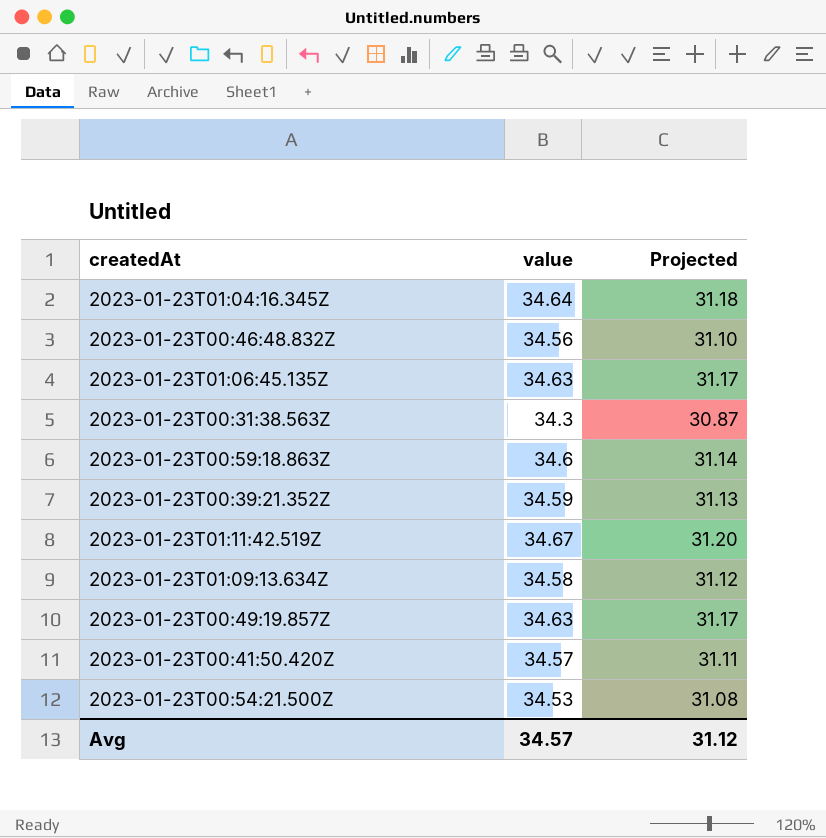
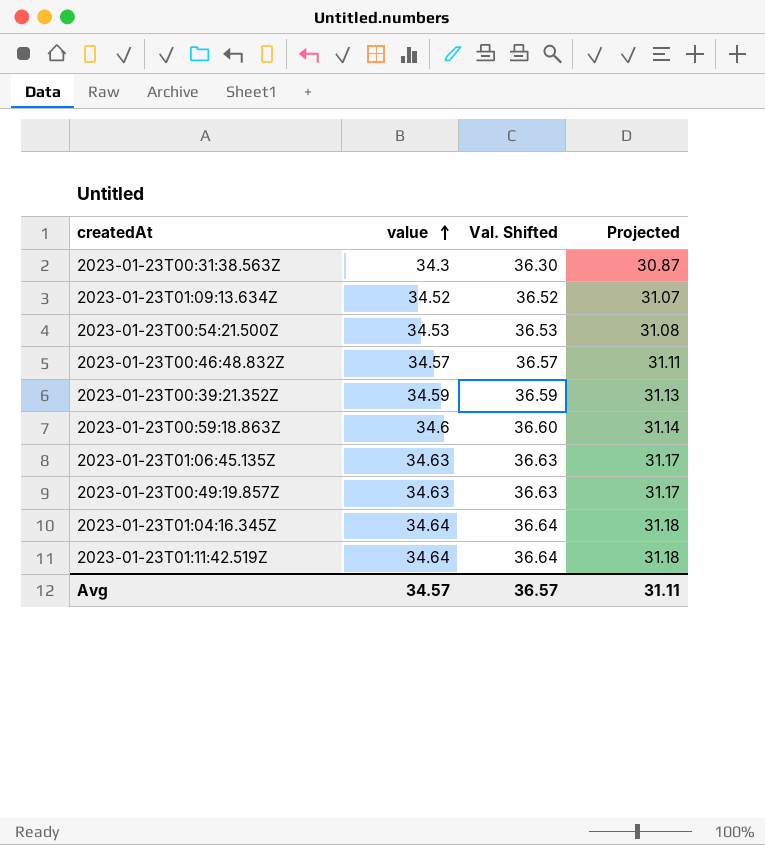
row order: none -> value ascending
column Val. Shifted | formula: none -> [value] + 2
row 2023-01-23T00:41:50.420Z: 34.57 | 31.11 -> none
2023-01-23T01:09:13.634Z | value: 34.58 -> 34.52
2023-01-23T01:09:13.634Z | Projected: 31.12 -> 31.07
2023-01-23T00:46:48.832Z | value: 34.56 -> 34.57
2023-01-23T00:46:48.832Z | Projected: 31.10 -> 31.11
2023-01-23T01:11:42.519Z | value: 34.67 -> 34.64
2023-01-23T01:11:42.519Z | Projected: 31.20 -> 31.18
Avg | Projected: 31.12 -> 31.11

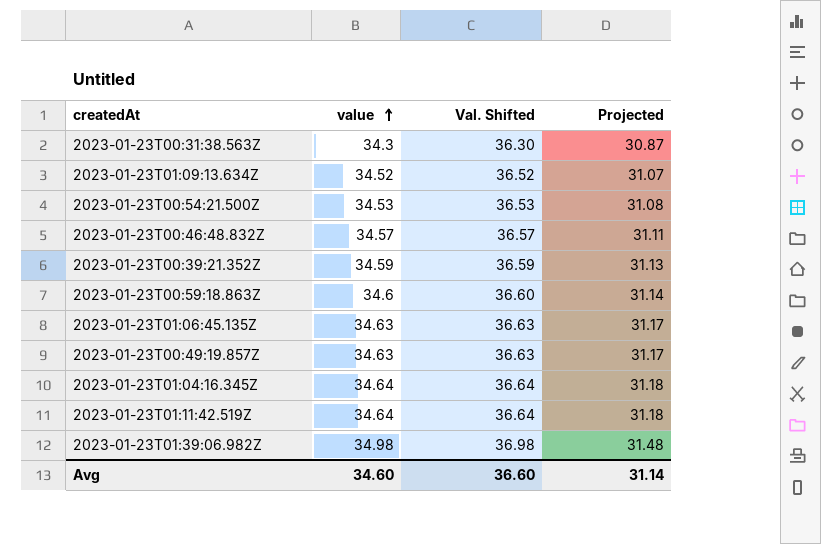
row 2023-01-23T01:39:06.982Z: none -> 34.98 | 36.98 | 31.48
Avg | value: 34.57 -> 34.60
Avg | Val. Shifted: 36.57 -> 36.60
Avg | Projected: 31.11 -> 31.14

